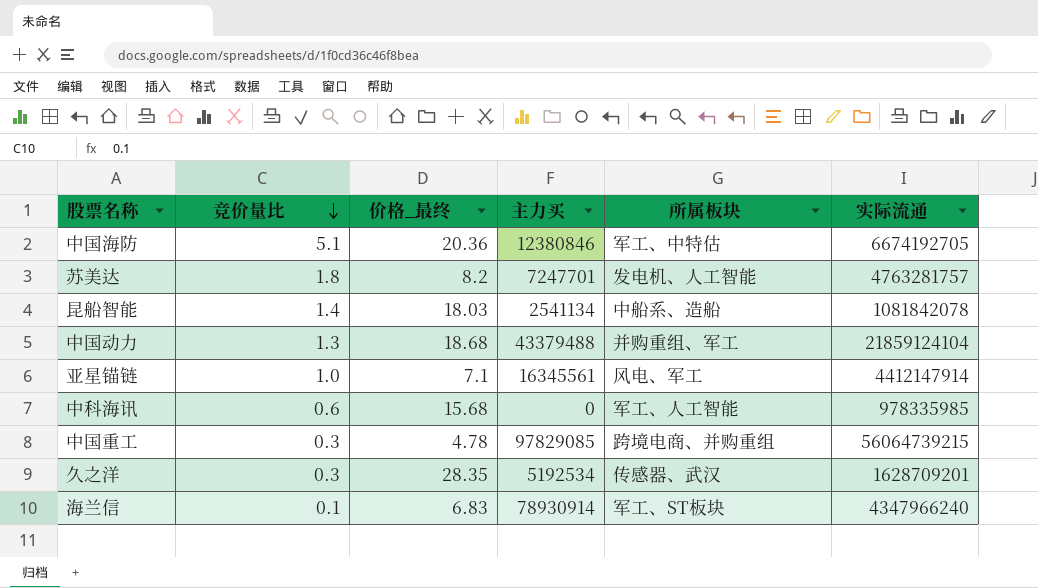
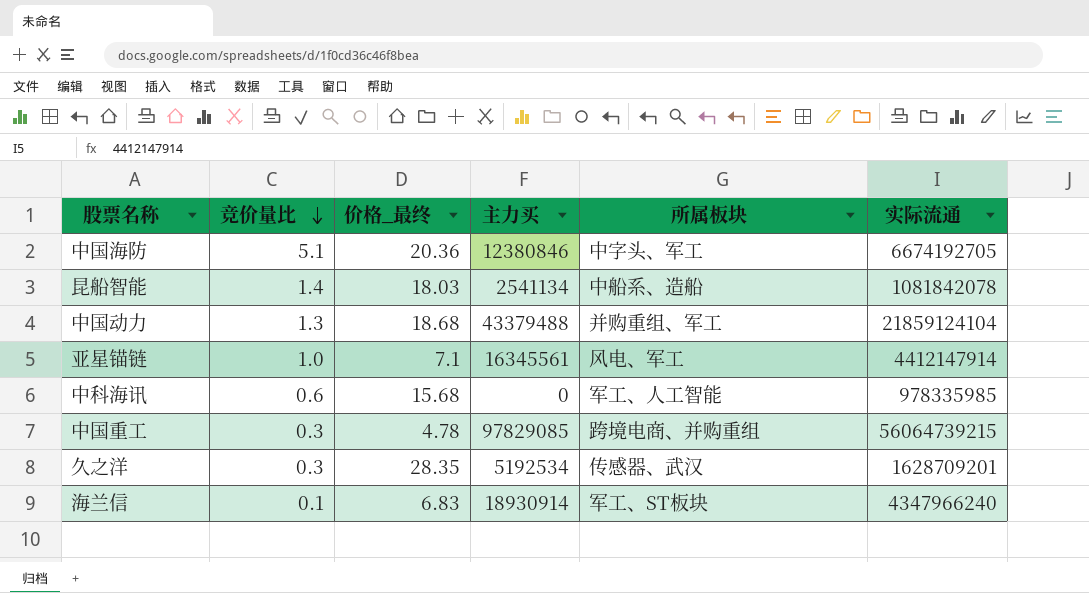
row 苏美达: 1.8 | 8.2 | 7247701 | 发电机、人工智能 | 4763281757 -> none
中国海防 | 所属板块: 军工、中特估 -> 中字头、军工
海兰信 | 主力买: 78930914 -> 18930914

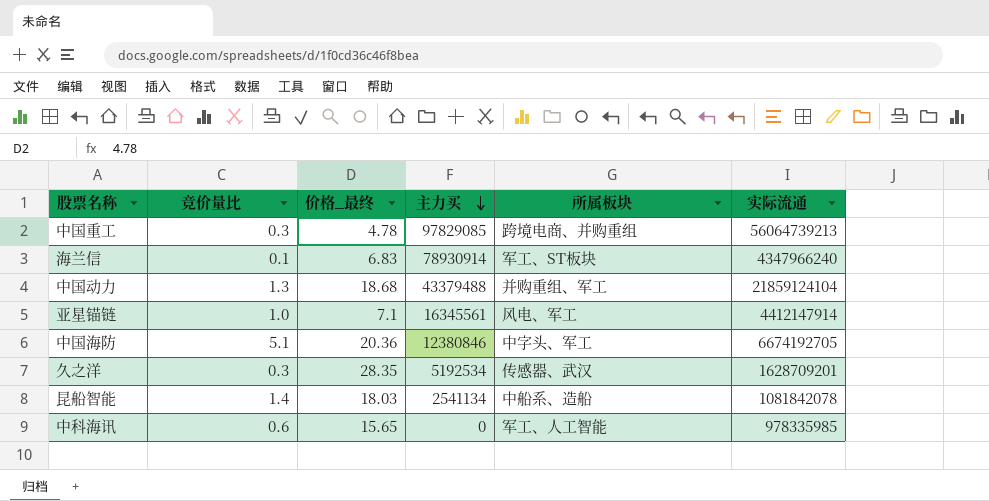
row order: 竞价量比 descending -> 主力买 descending
中国重工 | 实际流通: 56064739215 -> 56064739213
海兰信 | 主力买: 18930914 -> 78930914
中科海讯 | 价格_最终: 15.68 -> 15.65

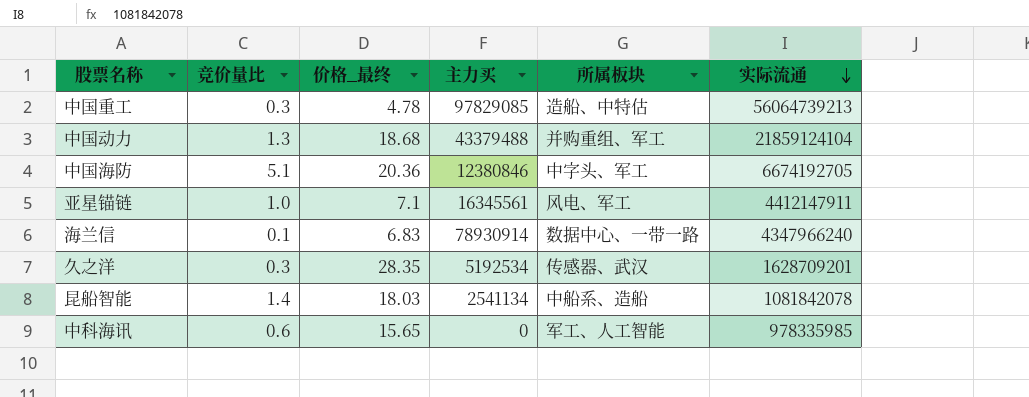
row order: 主力买 descending -> 实际流通 descending
中国重工 | 所属板块: 跨境电商、并购重组 -> 造船、中特估
亚星锚链 | 实际流通: 4412147914 -> 4412147911
海兰信 | 所属板块: 军工、ST板块 -> 数据中心、一带一路

